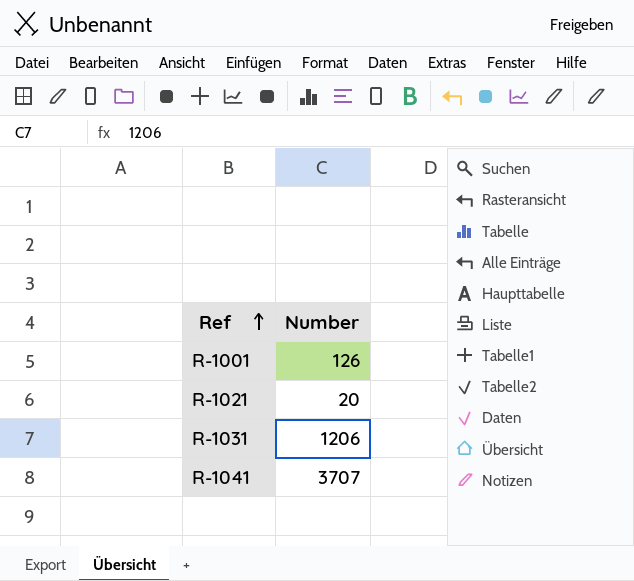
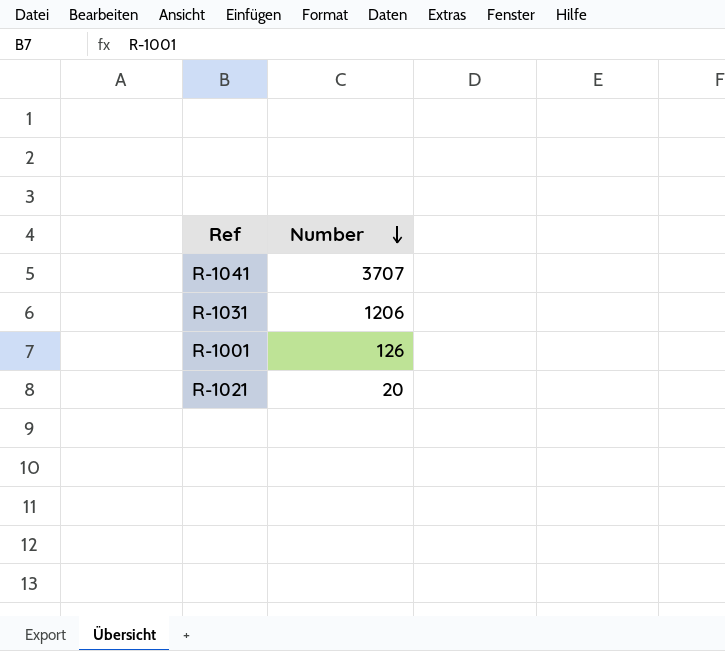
row order: Ref ascending -> Number descending

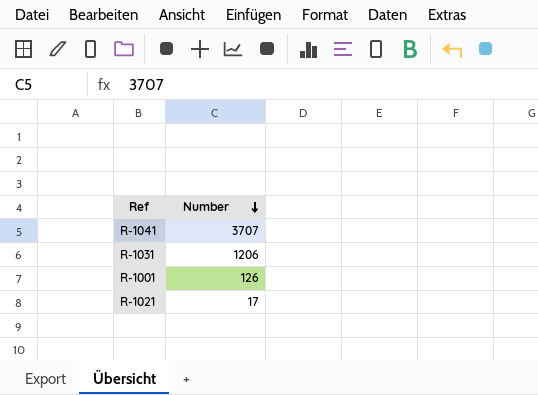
R-1021 | Number: 20 -> 17

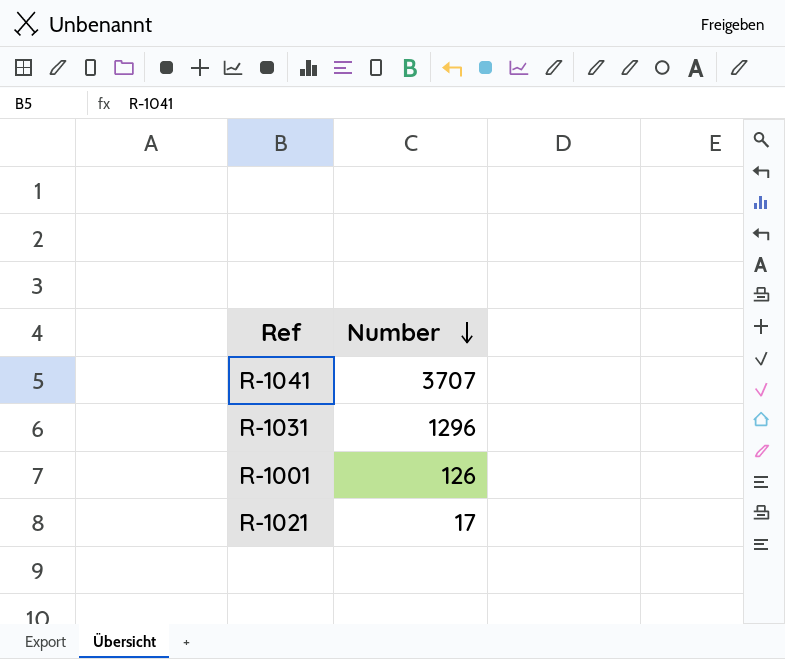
R-1031 | Number: 1206 -> 1296

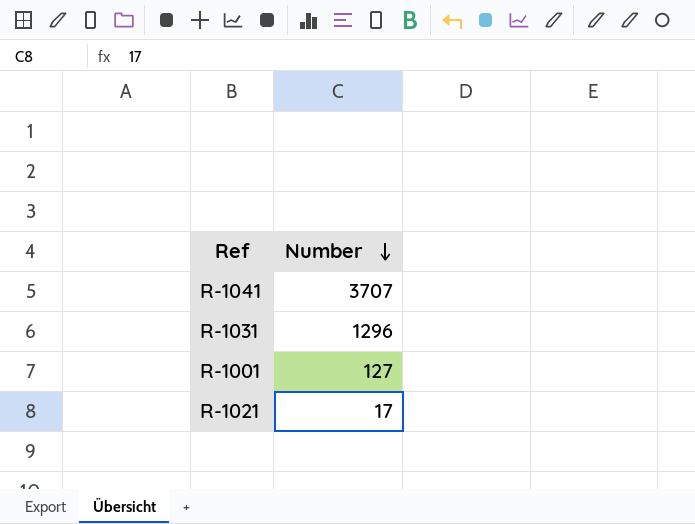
R-1001 | Number: 126 -> 127

